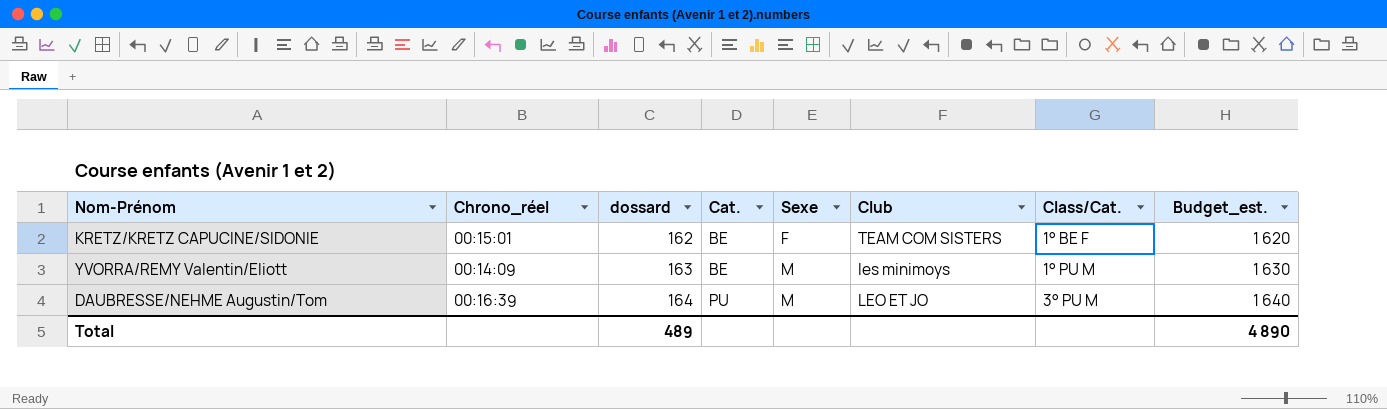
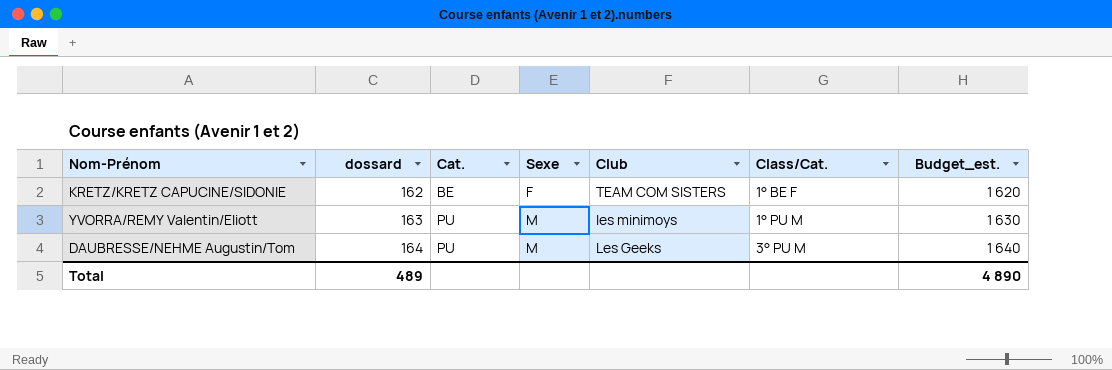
column Chrono_réel | position: 2 -> none
YVORRA/REMY Valentin/Eliott | Cat.: BE -> PU
DAUBRESSE/NEHME Augustin/Tom | Club: LEO ET JO -> Les Geeks

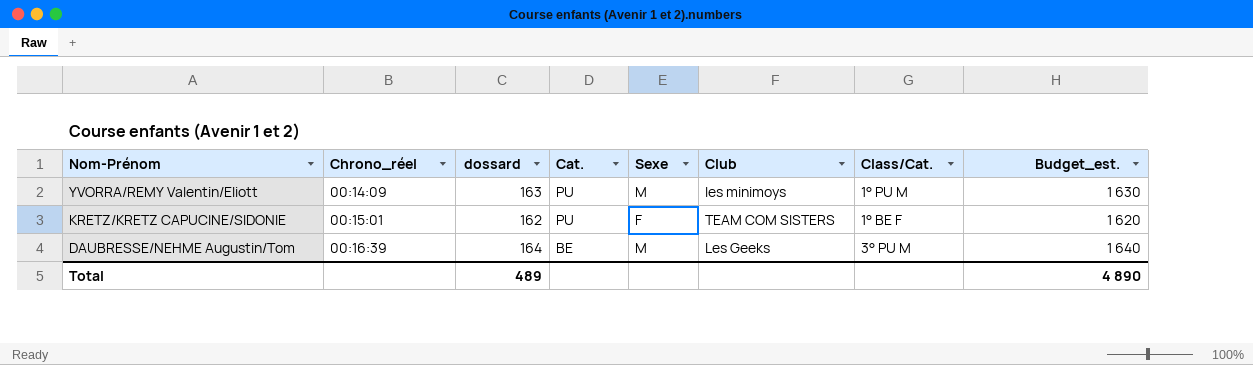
row order: dossard ascending -> Nom-Prénom descending
column Chrono_réel | position: none -> 2
KRETZ/KRETZ CAPUCINE/SIDONIE | Cat.: BE -> PU
DAUBRESSE/NEHME Augustin/Tom | Cat.: PU -> BE

